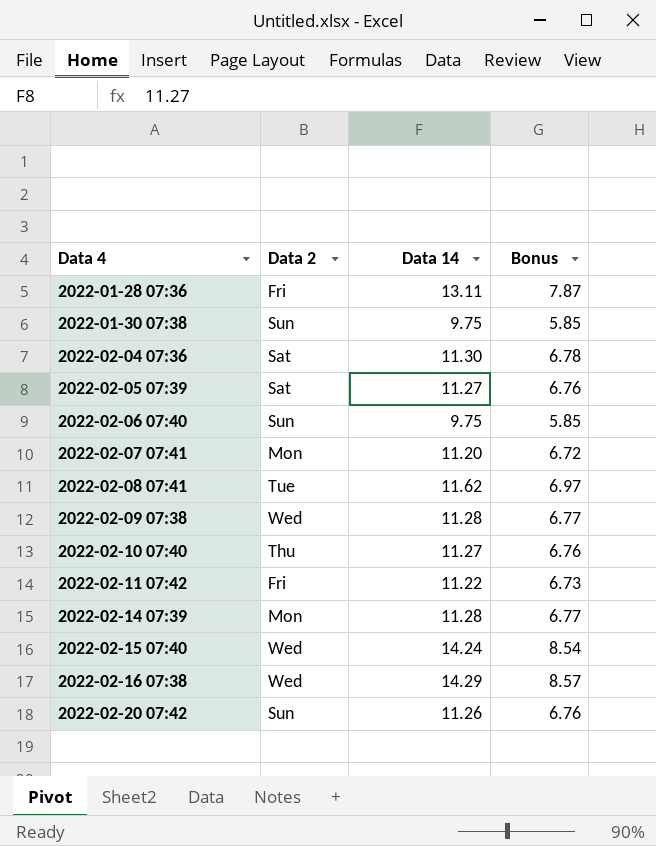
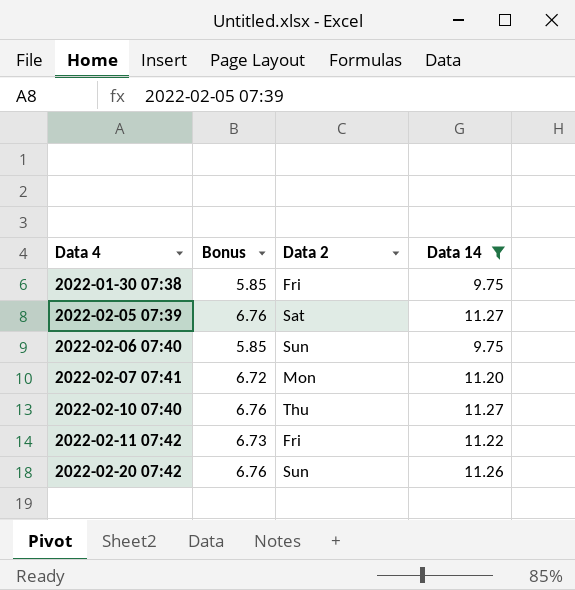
filter: none -> Data 14 <= 11.27
column Bonus | position: 4 -> 2
2022-01-30 07:38 | Data 2: Sun -> Fri

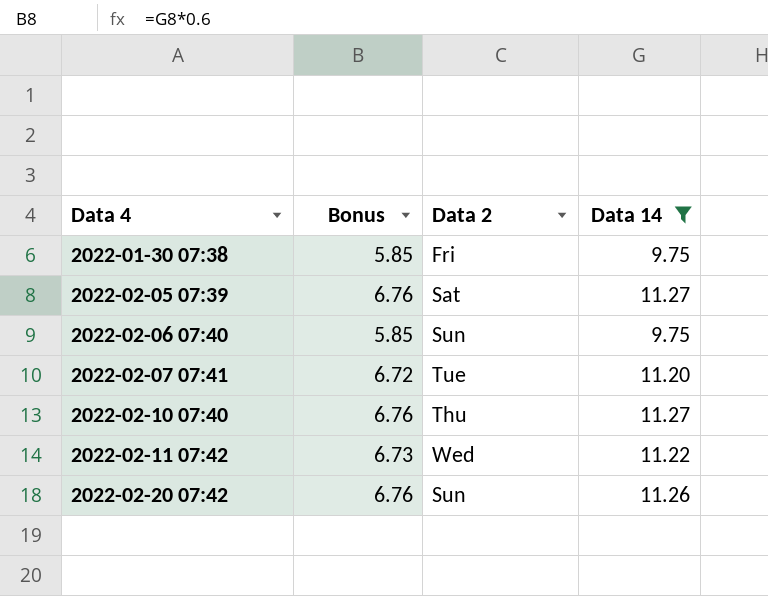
2022-02-07 07:41 | Data 2: Mon -> Tue
2022-02-11 07:42 | Data 2: Fri -> Wed

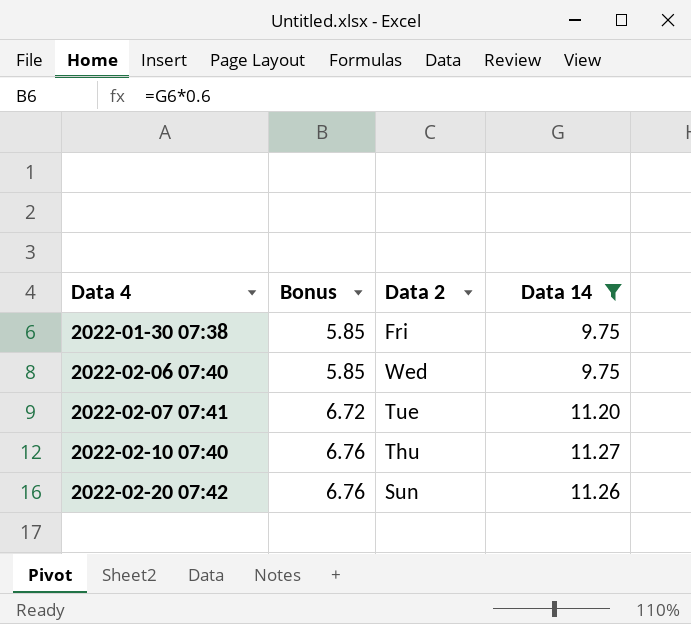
row 2022-02-05 07:39: 6.76 | Sat | 11.27 -> none
row 2022-02-11 07:42: 6.73 | Wed | 11.22 -> none
2022-02-06 07:40 | Data 2: Sun -> Wed

